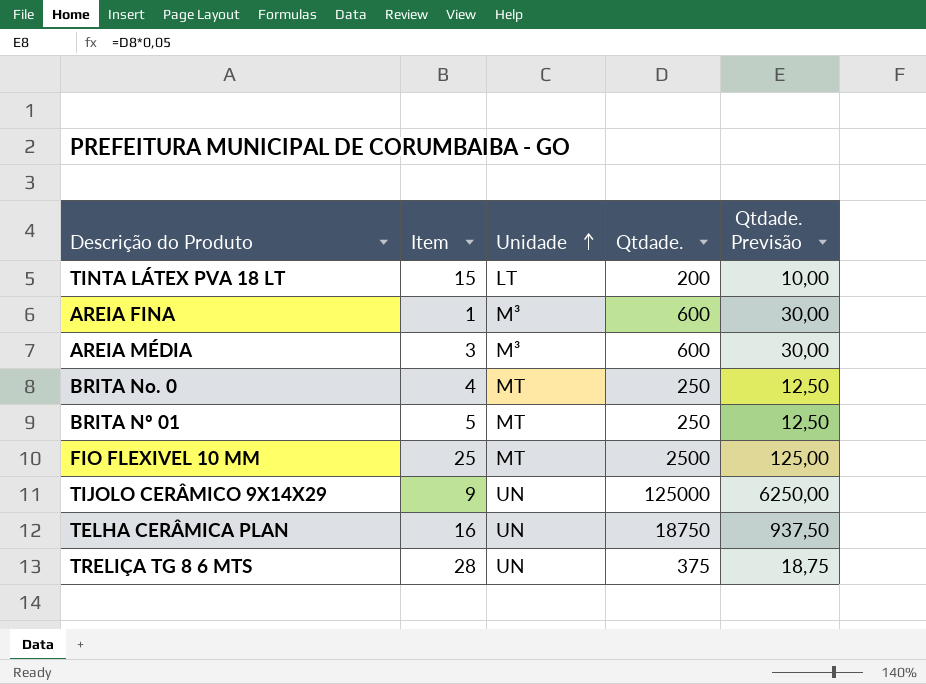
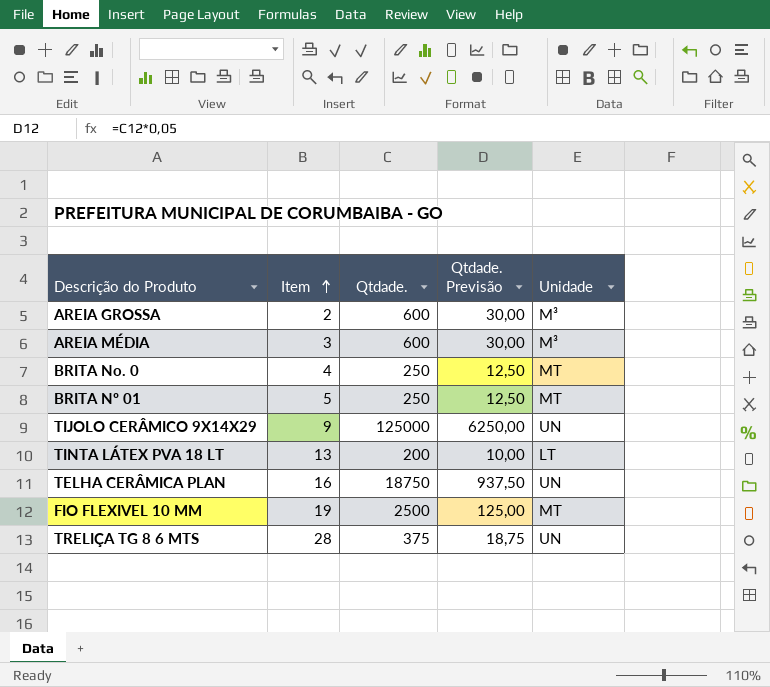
row order: Unidade ascending -> Item ascending
column Unidade | position: 3 -> 5
row AREIA FINA: 1 | M³ | 600 | 30,00 -> none
row AREIA GROSSA: none -> 2 | 600 | 30,00 | M³
TINTA LÁTEX PVA 18 LT | Item: 15 -> 13
FIO FLEXIVEL 10 MM | Item: 25 -> 19

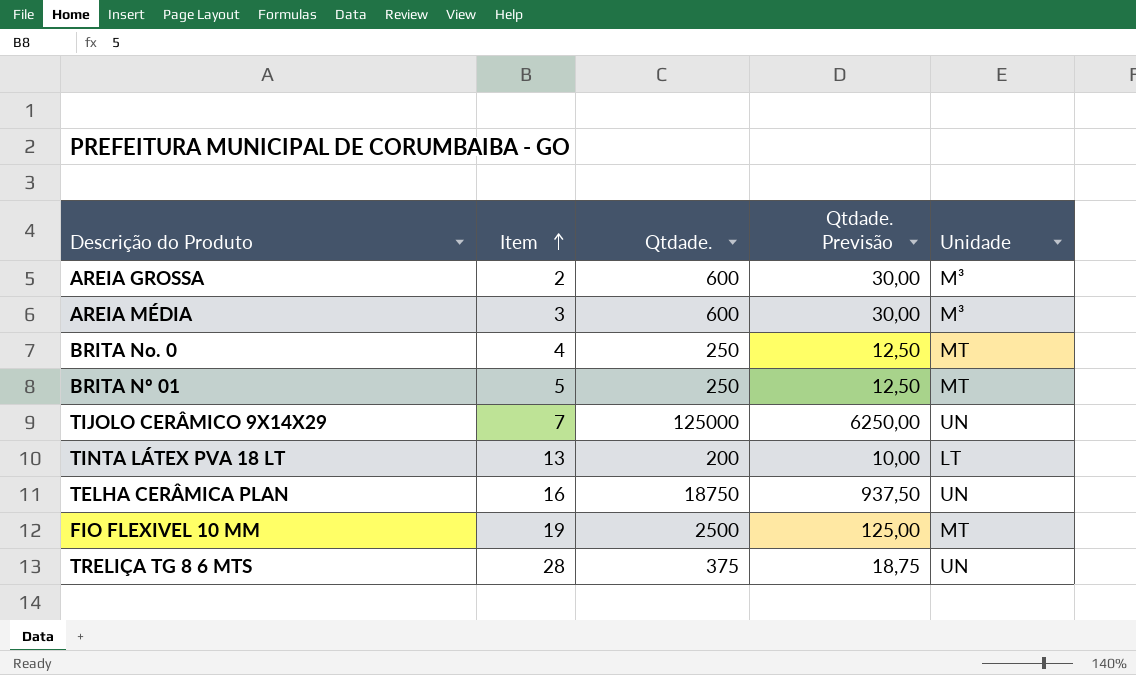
TIJOLO CERÂMICO 9X14X29 | Item: 9 -> 7

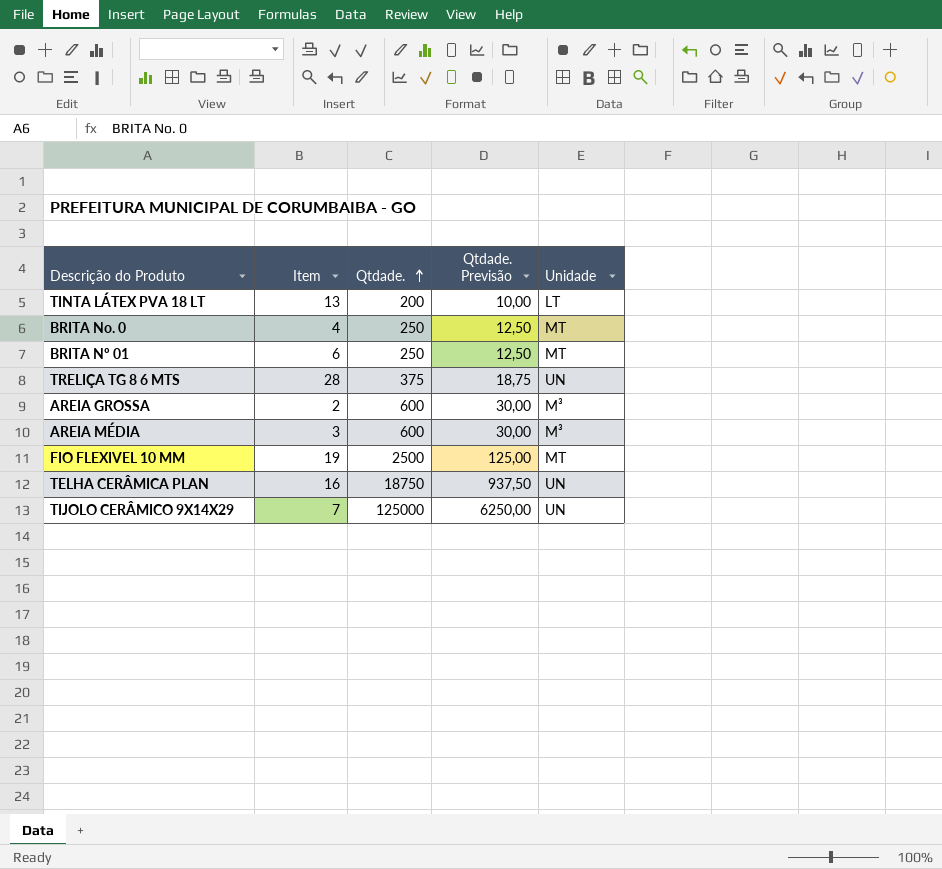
row order: Item ascending -> Qtdade. ascending
BRITA Nº 01 | Item: 5 -> 6

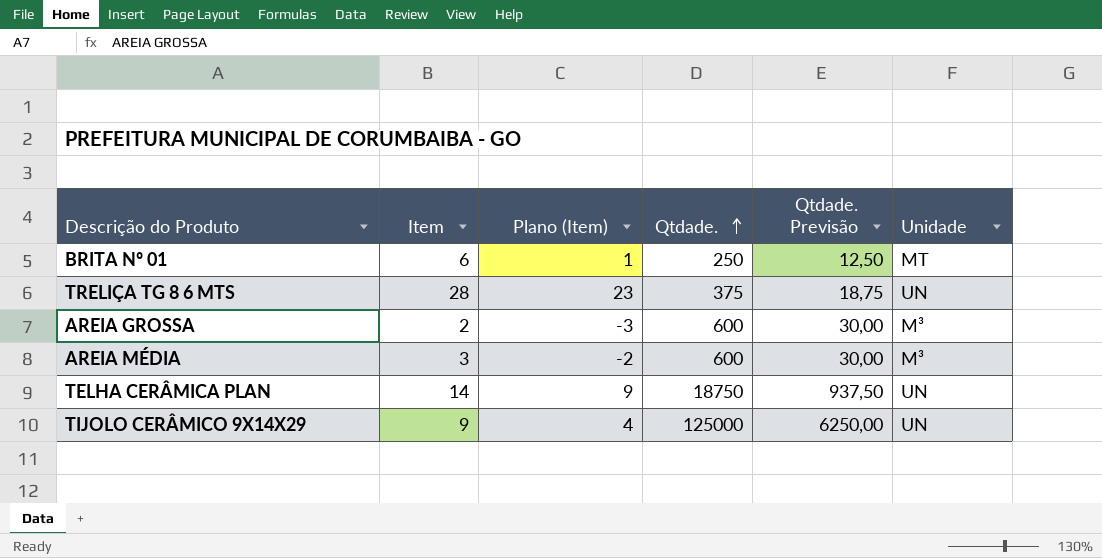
column Plano (Item) | formula: none -> [Item] - 5
row TINTA LÁTEX PVA 18 LT: 13 | 200 | 10,00 | LT -> none
row BRITA No. 0: 4 | 250 | 12,50 | MT -> none
row FIO FLEXIVEL 10 MM: 19 | 2500 | 125,00 | MT -> none
TELHA CERÂMICA PLAN | Item: 16 -> 14
TIJOLO CERÂMICO 9X14X29 | Item: 7 -> 9

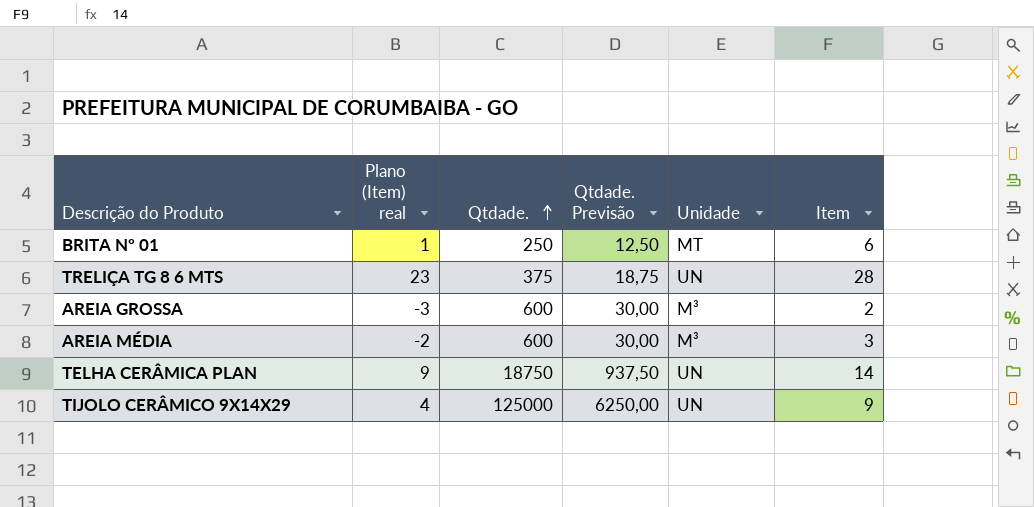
column name: Plano (Item) -> Plano (Item) real
column Item | position: 2 -> 6

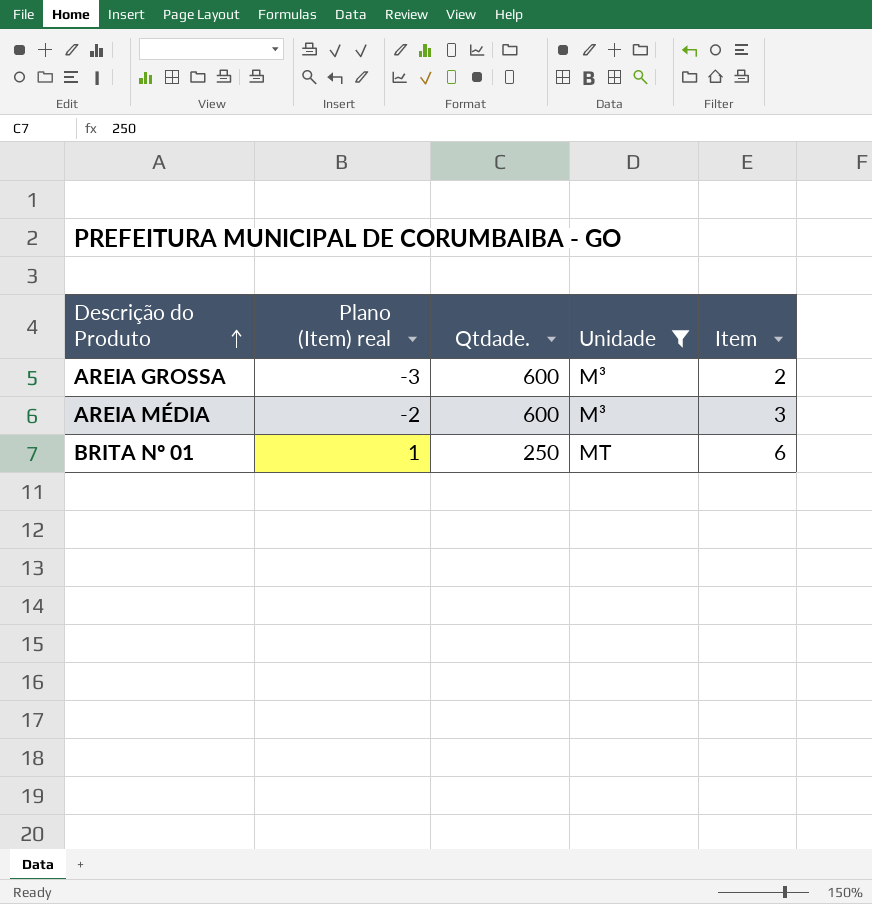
filter: none -> Unidade != UN
row order: Qtdade. ascending -> Descrição do Produto ascending
column Qtdade. Previsão | formula: [Qtdade.] * 0,05 -> none

